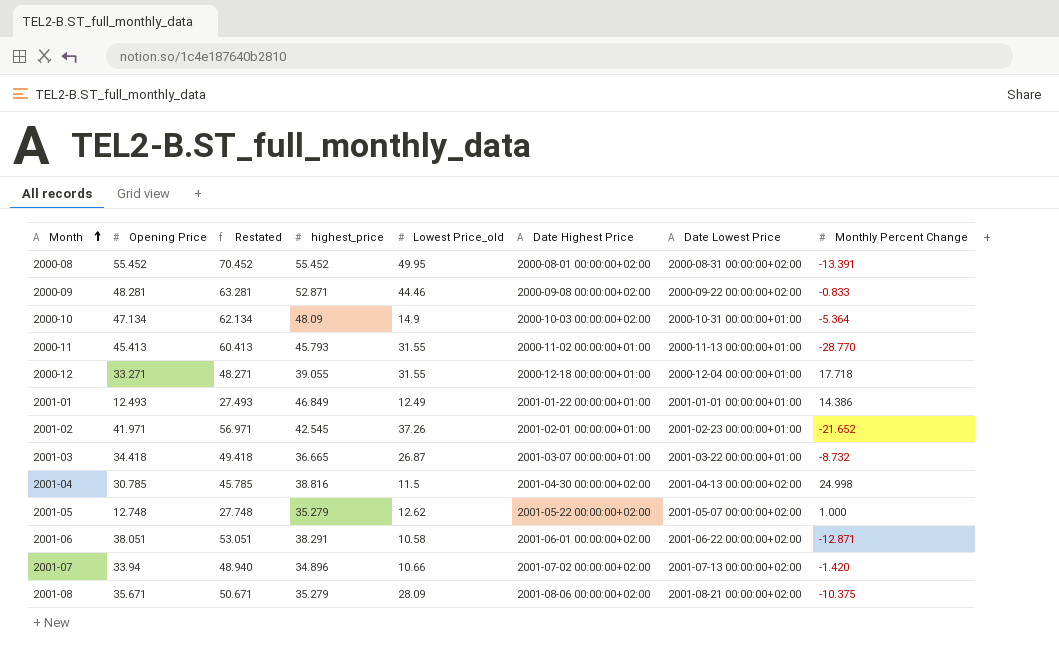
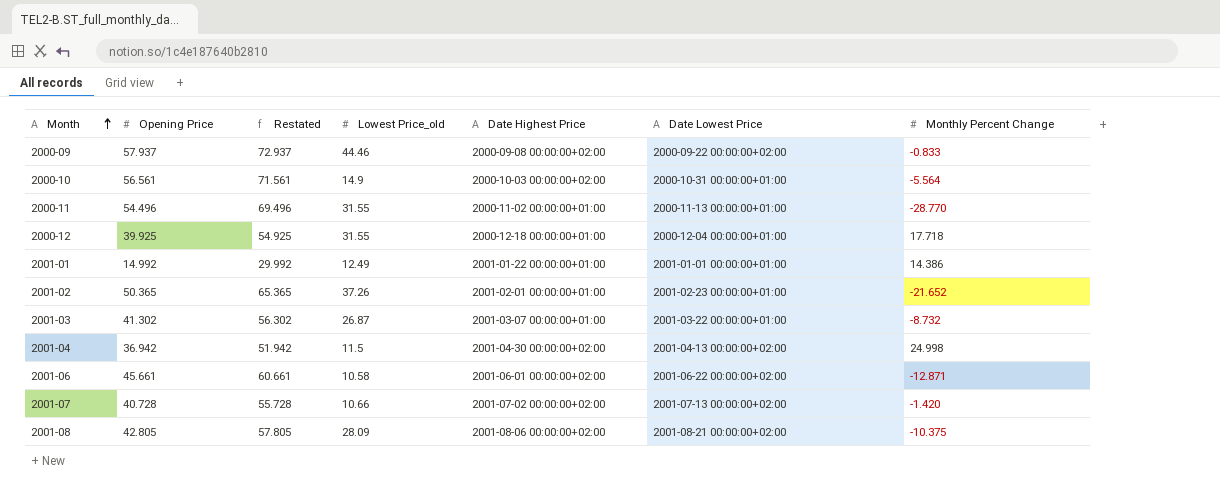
column highest_price | position: 4 -> none
row 2000-08: 55.452 | 70.452 | 55.452 | 49.95 | 2000-08-01 00:00:00+02:00 | 2000-08-31 00:00:00+02:00 | -13.391 -> none
row 2001-05: 12.748 | 27.748 | 35.279 | 12.62 | 2001-05-22 00:00:00+02:00 | 2001-05-07 00:00:00+02:00 | 1.000 -> none
2000-09 | Opening Price: 48.281 -> 57.937
2000-09 | Restated: 63.281 -> 72.937
2000-10 | Opening Price: 47.134 -> 56.561
2000-10 | Restated: 62.134 -> 71.561
2000-10 | Monthly Percent Change: -5.364 -> -5.564
2000-11 | Opening Price: 45.413 -> 54.496
2000-11 | Restated: 60.413 -> 69.496
2000-12 | Opening Price: 33.271 -> 39.925
2000-12 | Restated: 48.271 -> 54.925
2001-01 | Opening Price: 12.493 -> 14.992
2001-01 | Restated: 27.493 -> 29.992
2001-02 | Opening Price: 41.971 -> 50.365
2001-02 | Restated: 56.971 -> 65.365
2001-03 | Opening Price: 34.418 -> 41.302
2001-03 | Restated: 49.418 -> 56.302
2001-04 | Opening Price: 30.785 -> 36.942
2001-04 | Restated: 45.785 -> 51.942
2001-06 | Opening Price: 38.051 -> 45.661
2001-06 | Restated: 53.051 -> 60.661
2001-07 | Opening Price: 33.94 -> 40.728
2001-07 | Restated: 48.940 -> 55.728
2001-08 | Opening Price: 35.671 -> 42.805
2001-08 | Restated: 50.671 -> 57.805

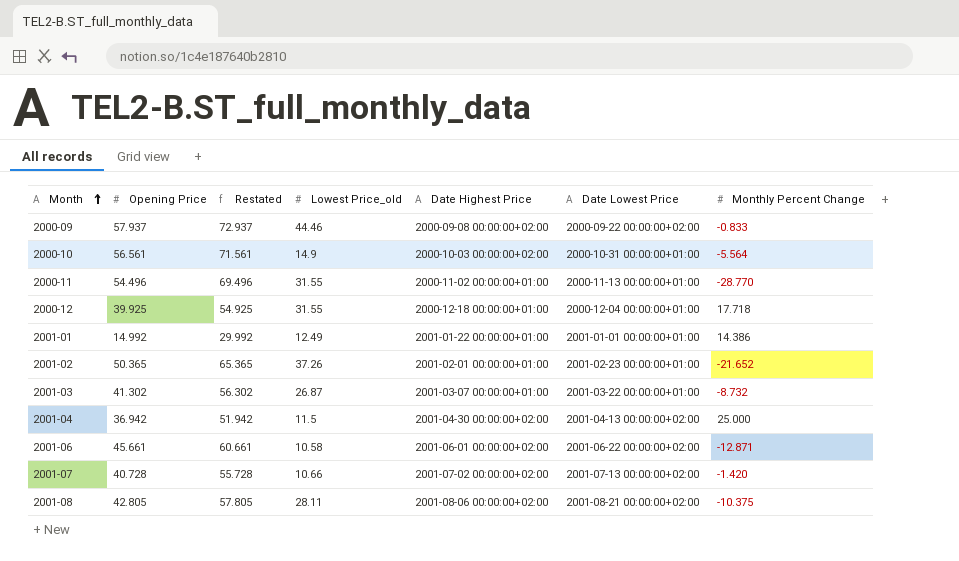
2001-04 | Monthly Percent Change: 24.998 -> 25.000
2001-08 | Lowest Price_old: 28.09 -> 28.11

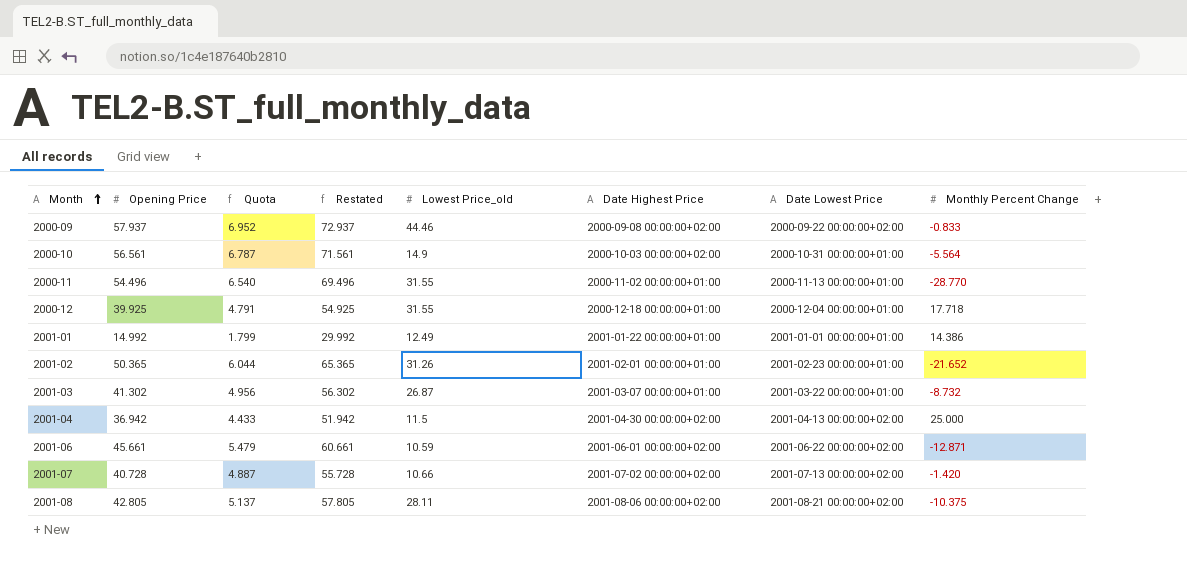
column Quota | formula: none -> [Opening Price] * 0.12
2001-02 | Lowest Price_old: 37.26 -> 31.26
2001-06 | Lowest Price_old: 10.58 -> 10.59

